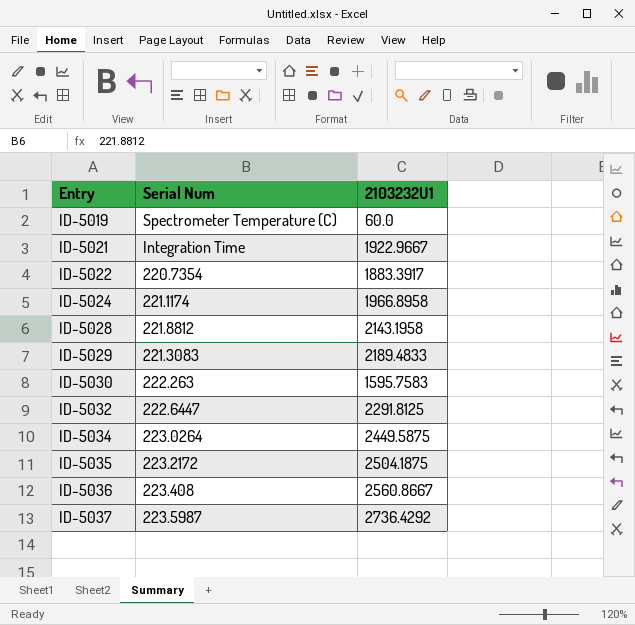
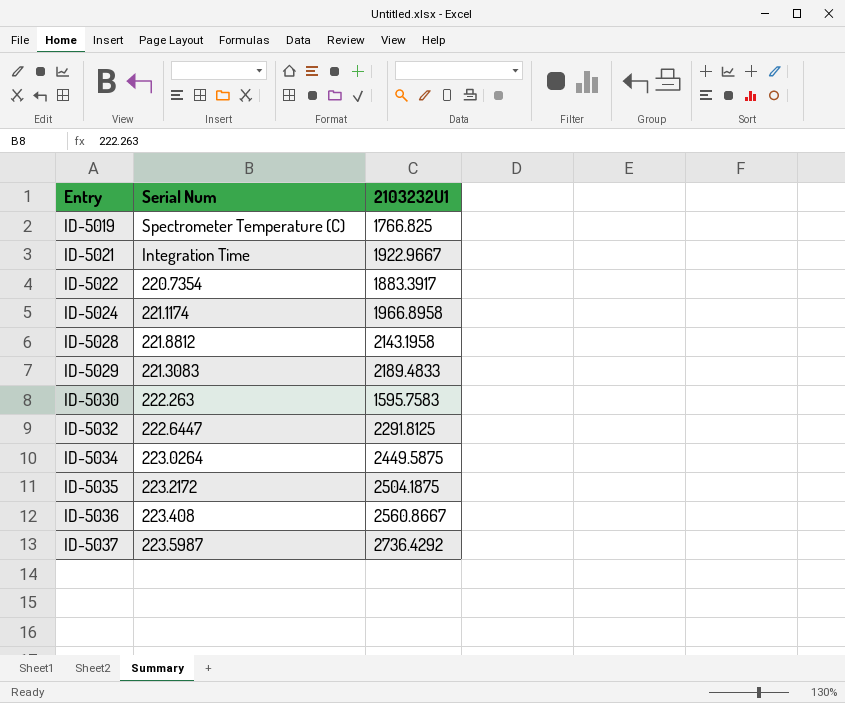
ID-5019 | 2103232U1: 60.0 -> 1766.825

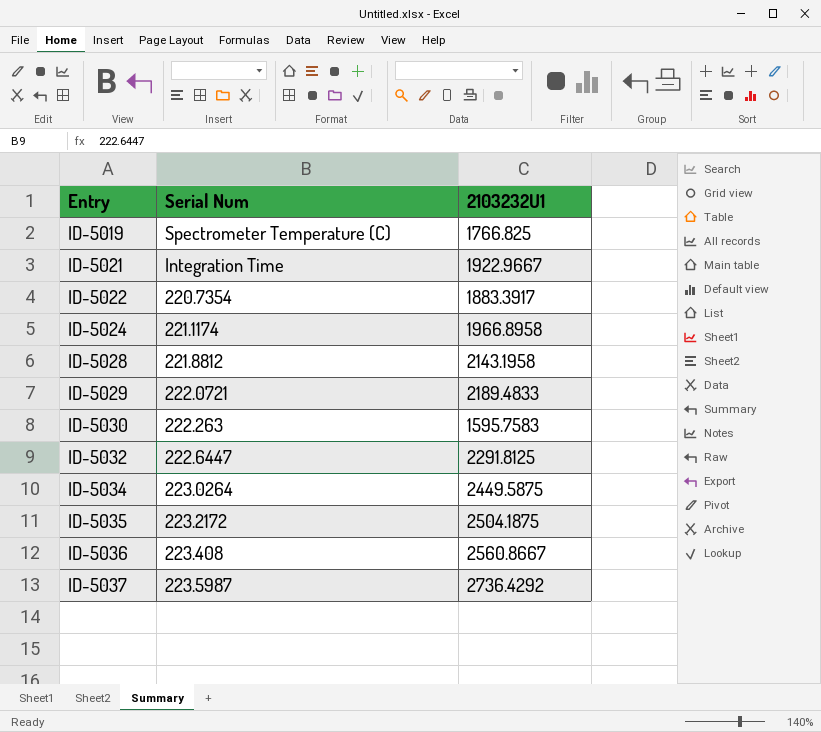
ID-5029 | Serial Num: 221.3083 -> 222.0721

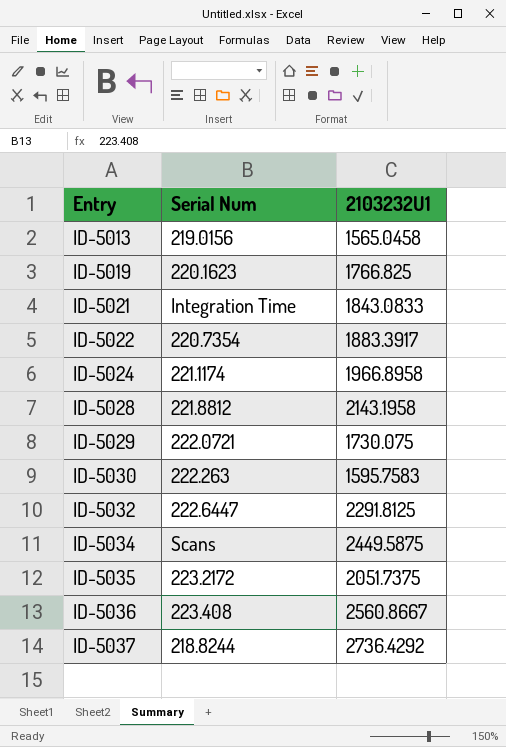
row ID-5013: none -> 219.0156 | 1565.0458
ID-5019 | Serial Num: Spectrometer Temperature (C) -> 220.1623
ID-5021 | 2103232U1: 1922.9667 -> 1843.0833
ID-5029 | 2103232U1: 2189.4833 -> 1730.075
ID-5034 | Serial Num: 223.0264 -> Scans
ID-5035 | 2103232U1: 2504.1875 -> 2051.7375
ID-5037 | Serial Num: 223.5987 -> 218.8244

